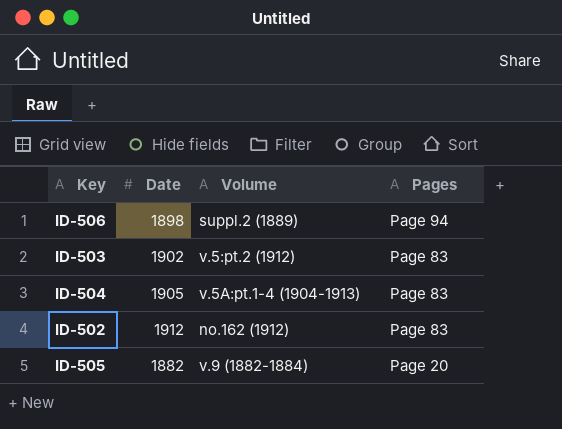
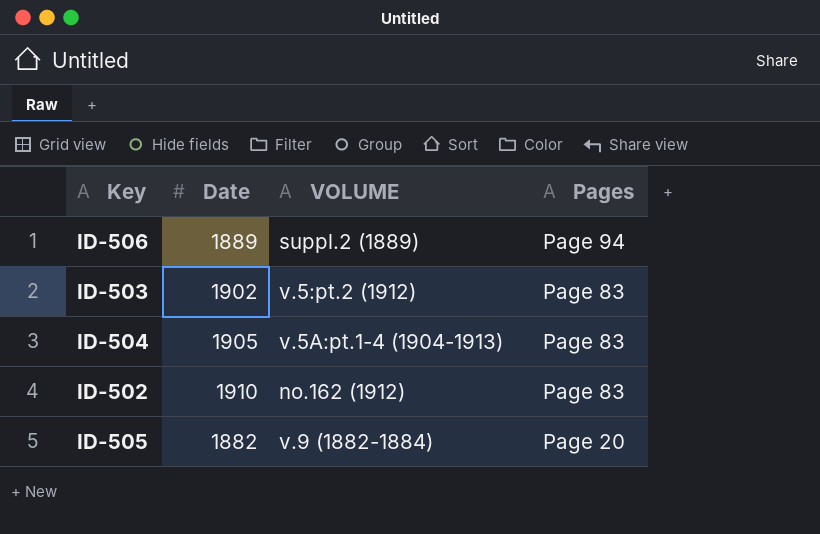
column name: Volume -> VOLUME
ID-506 | Date: 1898 -> 1889
ID-502 | Date: 1912 -> 1910

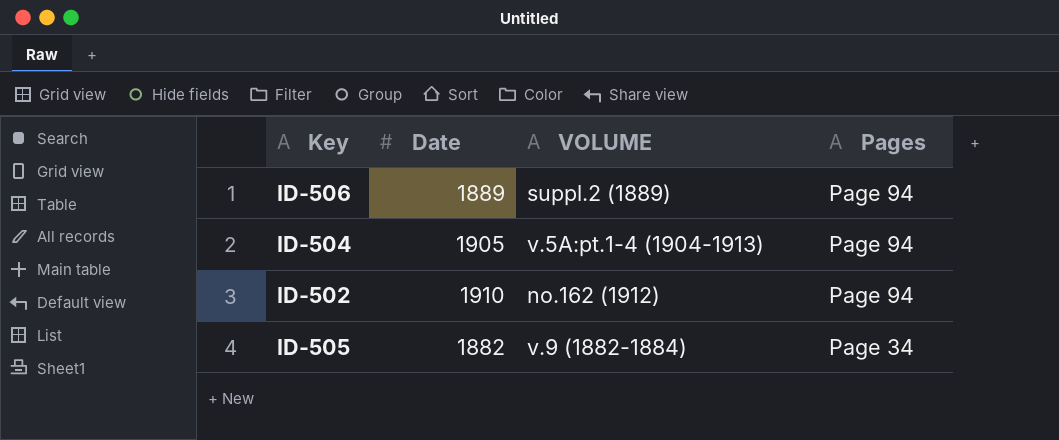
row ID-503: 1902 | v.5:pt.2 (1912) | Page 83 -> none
ID-504 | Pages: Page 83 -> Page 94
ID-502 | Pages: Page 83 -> Page 94
ID-505 | Pages: Page 20 -> Page 34

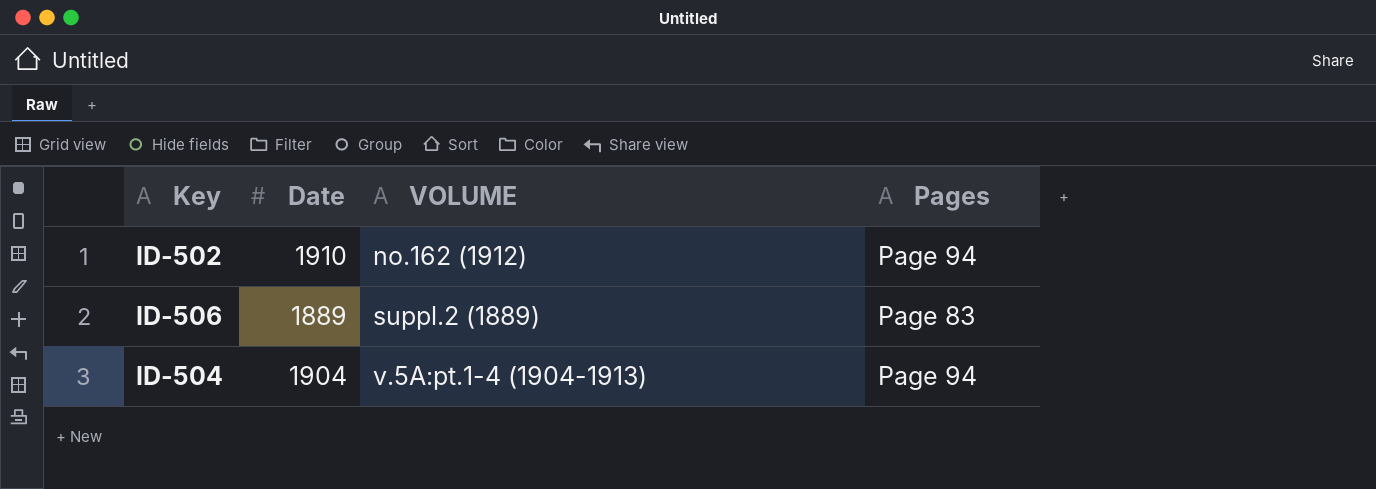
row order: Pages descending -> VOLUME ascending
row ID-505: 1882 | v.9 (1882-1884) | Page 34 -> none
ID-506 | Pages: Page 94 -> Page 83
ID-504 | Date: 1905 -> 1904

